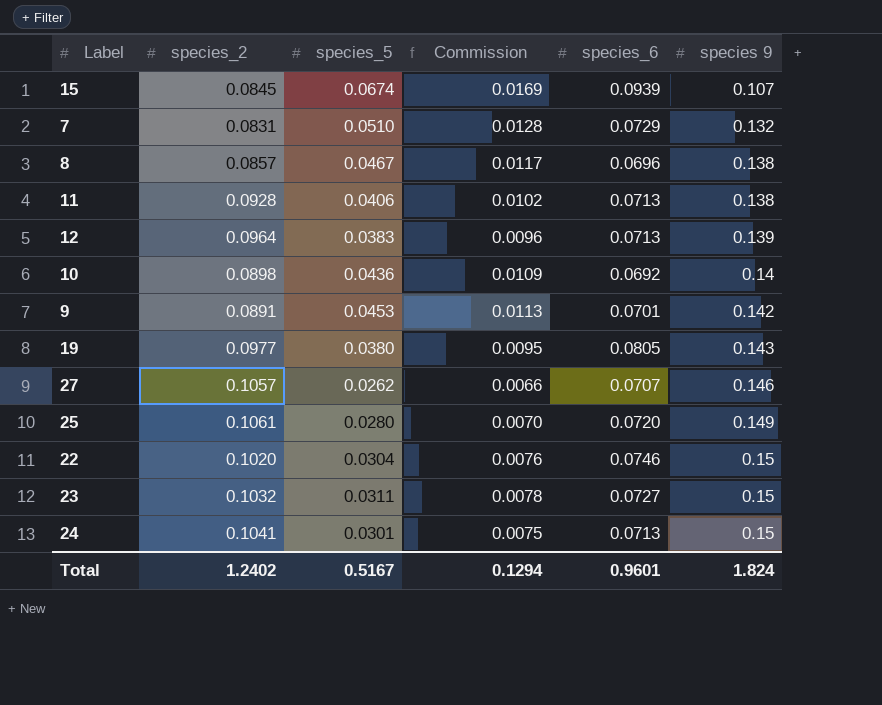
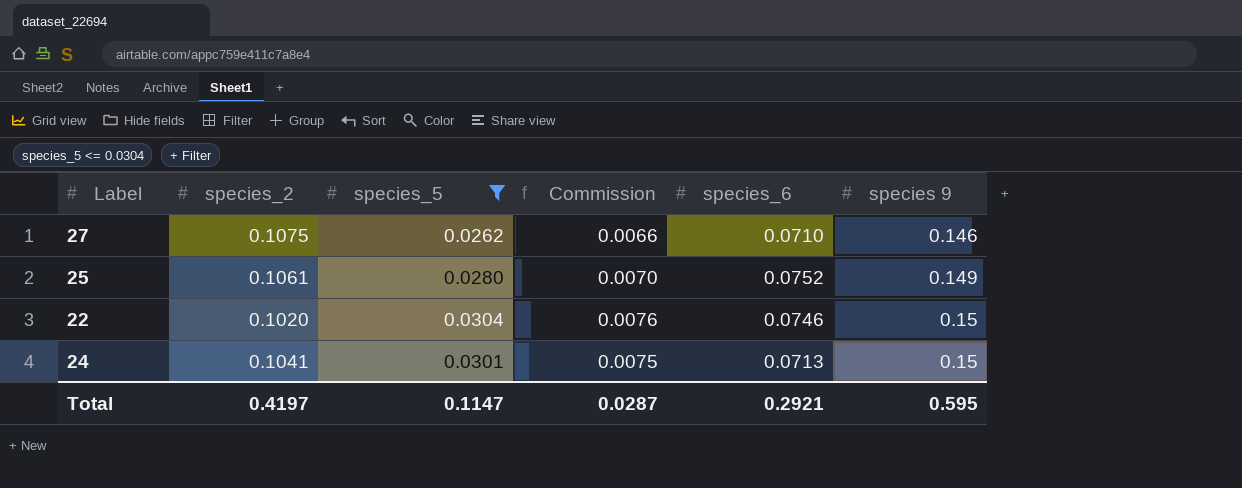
filter: none -> species_5 <= 0.0304
27 | species_2: 0.1057 -> 0.1075
27 | species_6: 0.0707 -> 0.0710
25 | species_6: 0.0720 -> 0.0752
Total | species_2: 1.2402 -> 0.4197
Total | species_5: 0.5167 -> 0.1147
Total | Commission: 0.1294 -> 0.0287
Total | species_6: 0.9601 -> 0.2921
Total | species 9: 1.824 -> 0.595

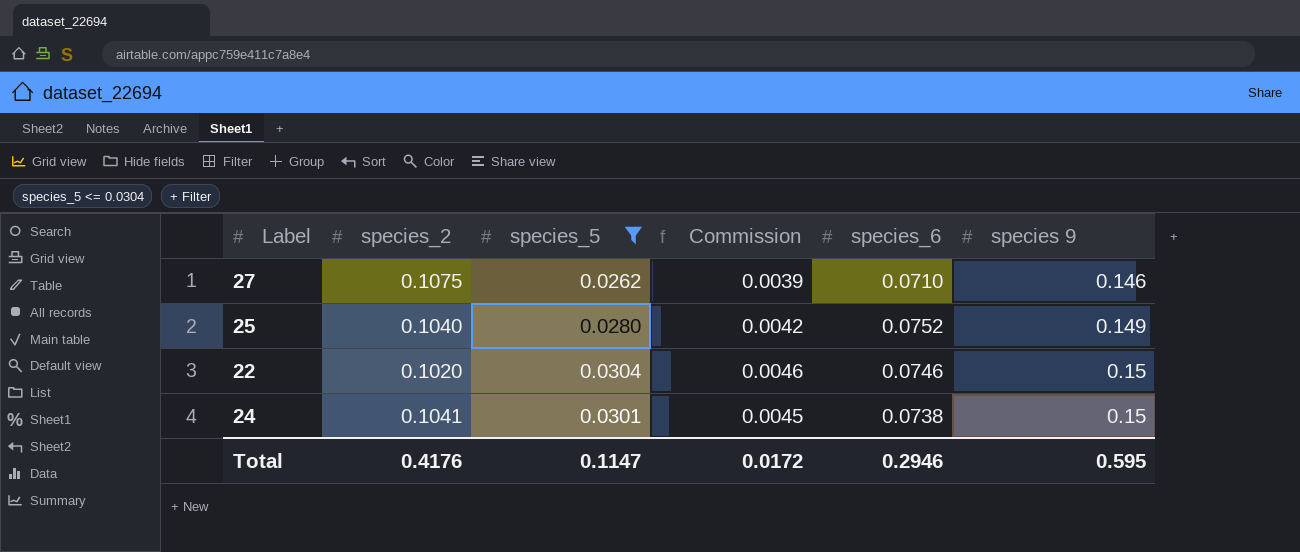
column Commission | formula: [species_5] * 0.25 -> [species_5] * 0.15
25 | species_2: 0.1061 -> 0.1040
24 | species_6: 0.0713 -> 0.0738
Total | species_2: 0.4197 -> 0.4176
Total | Commission: 0.0287 -> 0.0172
Total | species_6: 0.2921 -> 0.2946

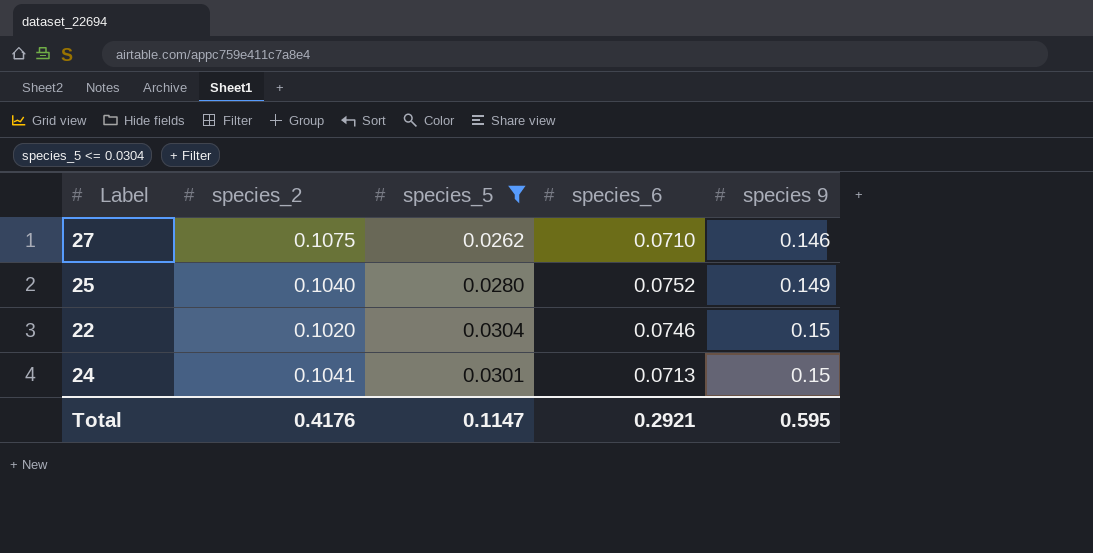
column Commission | formula: [species_5] * 0.15 -> none
24 | species_6: 0.0738 -> 0.0713
Total | species_6: 0.2946 -> 0.2921

